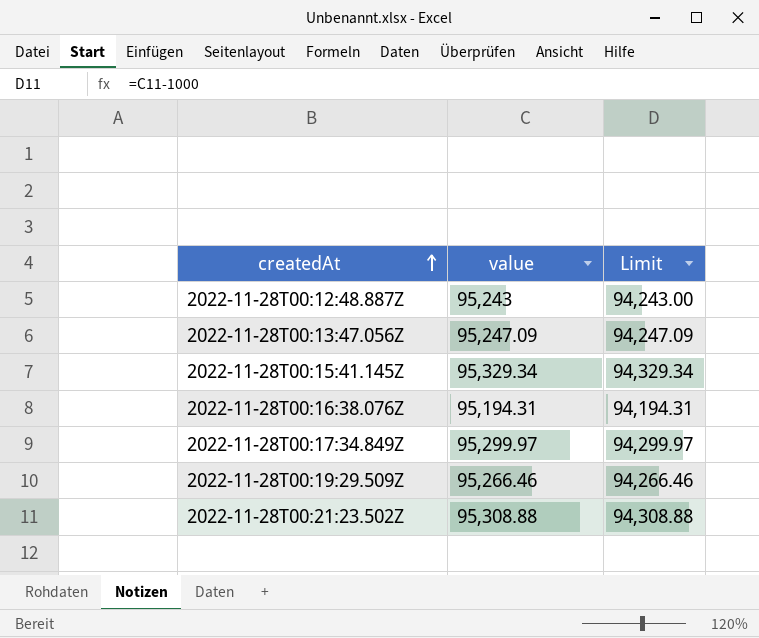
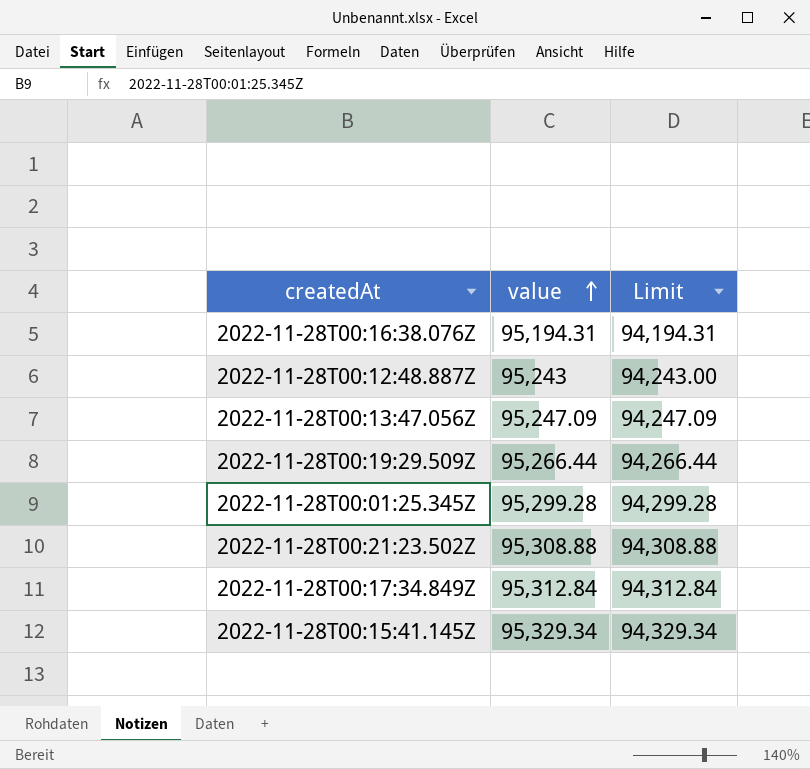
row order: createdAt ascending -> value ascending
2022-11-28T00:19:29.509Z | value: 95,266.46 -> 95,266.44
2022-11-28T00:19:29.509Z | Limit: 94,266.46 -> 94,266.44
row 2022-11-28T00:01:25.345Z: none -> 95,299.28 | 94,299.28
2022-11-28T00:17:34.849Z | value: 95,299.97 -> 95,312.84
2022-11-28T00:17:34.849Z | Limit: 94,299.97 -> 94,312.84

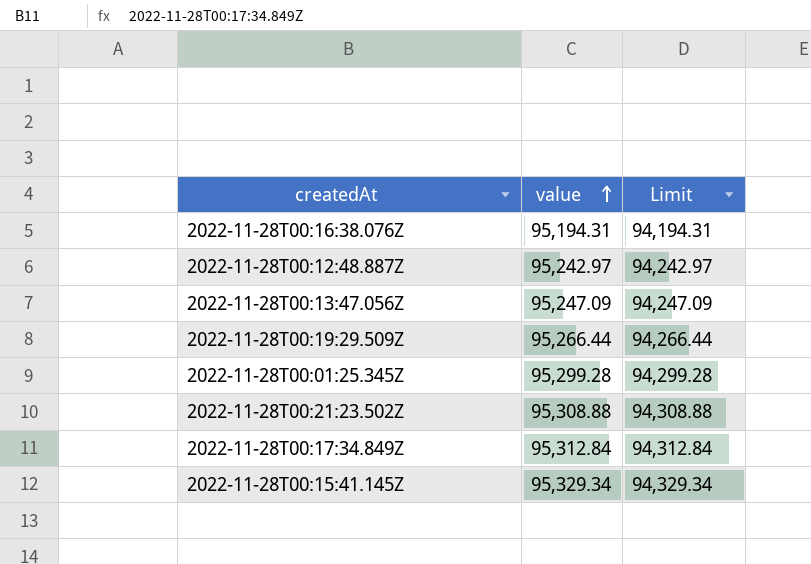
2022-11-28T00:12:48.887Z | value: 95,243 -> 95,242.97
2022-11-28T00:12:48.887Z | Limit: 94,243.00 -> 94,242.97

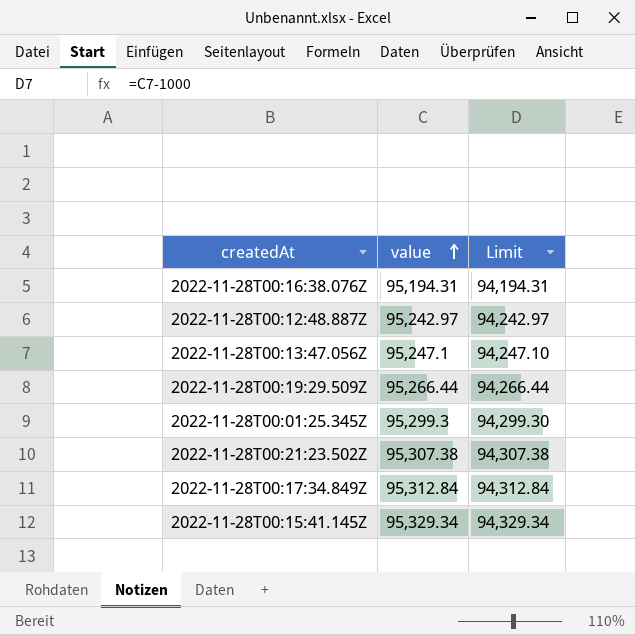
2022-11-28T00:13:47.056Z | value: 95,247.09 -> 95,247.1
2022-11-28T00:13:47.056Z | Limit: 94,247.09 -> 94,247.10
2022-11-28T00:01:25.345Z | value: 95,299.28 -> 95,299.3
2022-11-28T00:01:25.345Z | Limit: 94,299.28 -> 94,299.30
2022-11-28T00:21:23.502Z | value: 95,308.88 -> 95,307.38
2022-11-28T00:21:23.502Z | Limit: 94,308.88 -> 94,307.38

